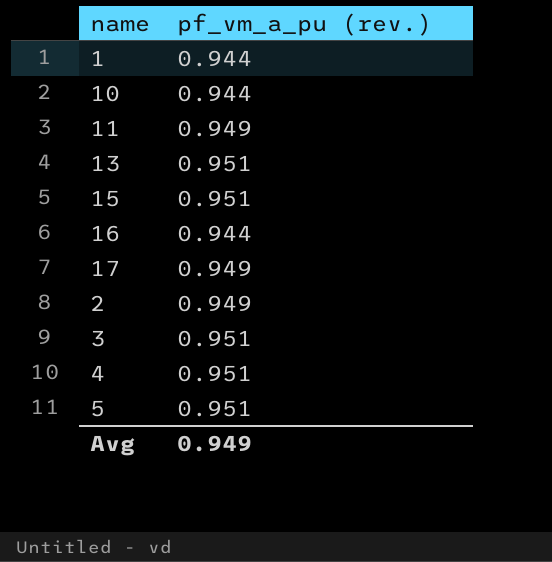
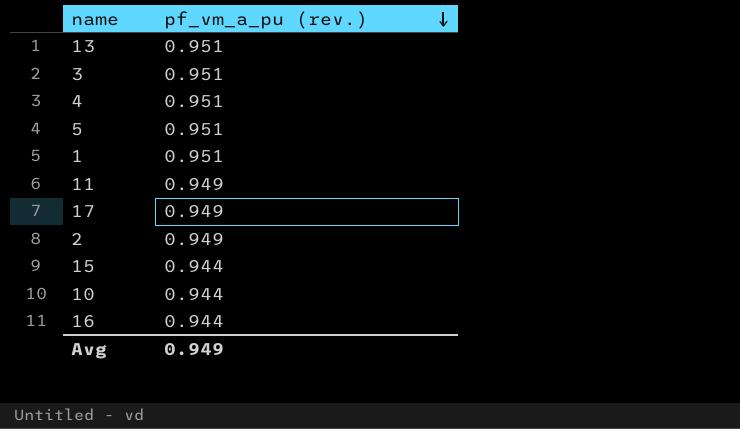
row order: none -> pf_vm_a_pu (rev.) descending
1 | pf_vm_a_pu (rev.): 0.944 -> 0.951
15 | pf_vm_a_pu (rev.): 0.951 -> 0.944

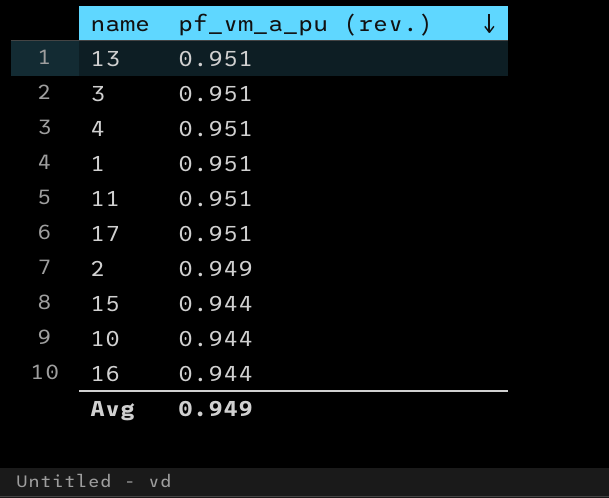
row 5: 0.951 -> none
11 | pf_vm_a_pu (rev.): 0.949 -> 0.951
17 | pf_vm_a_pu (rev.): 0.949 -> 0.951

